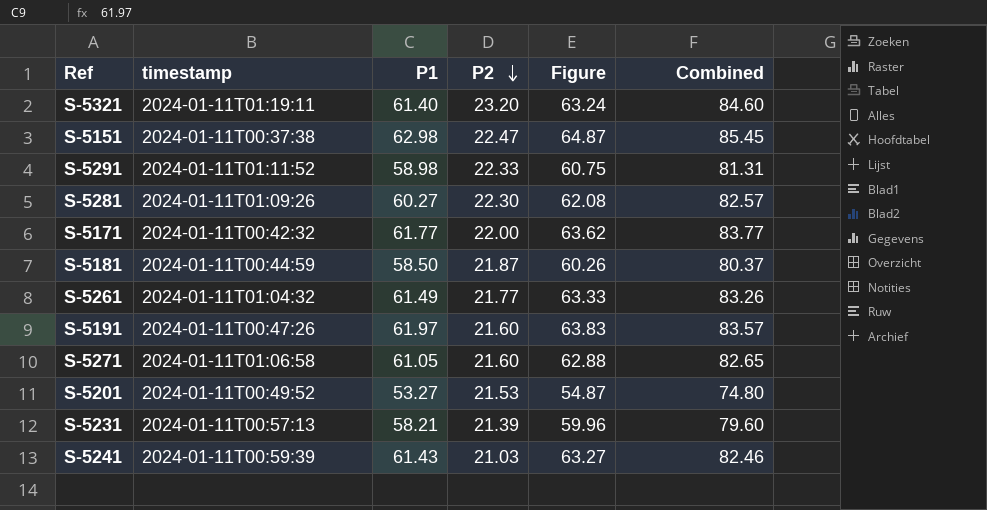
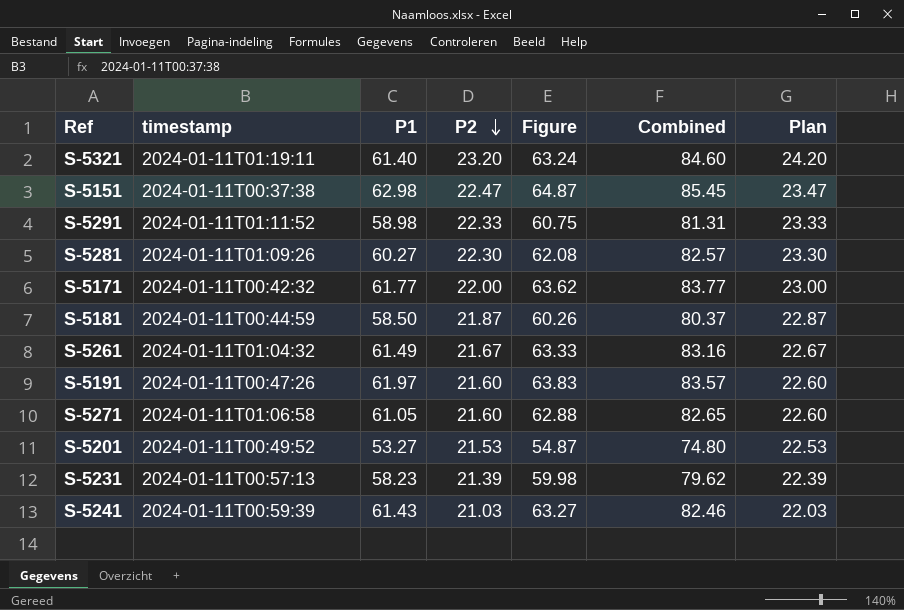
column Plan | formula: none -> [P2] + 1
S-5261 | P2: 21.77 -> 21.67
S-5261 | Combined: 83.26 -> 83.16
S-5231 | P1: 58.21 -> 58.23
S-5231 | Figure: 59.96 -> 59.98
S-5231 | Combined: 79.60 -> 79.62

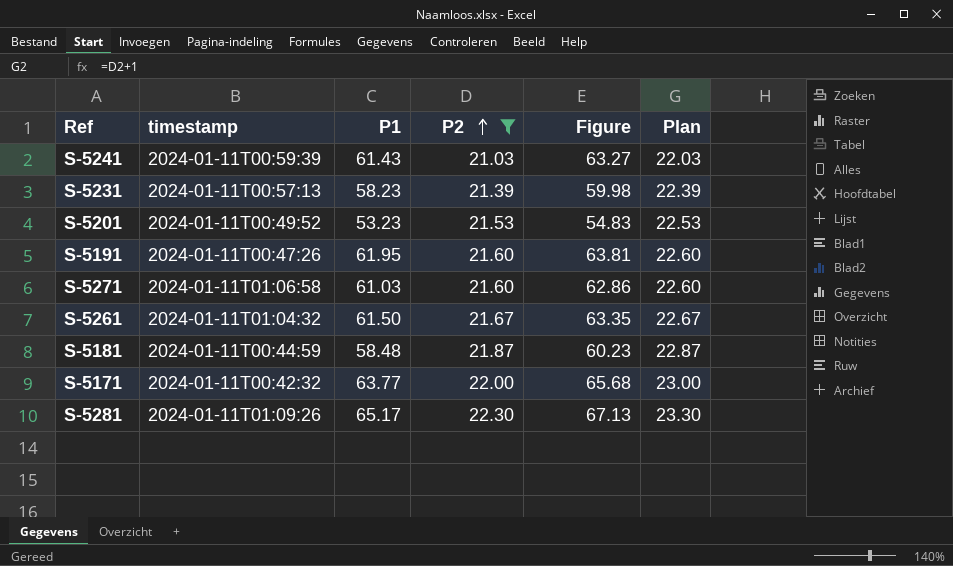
filter: none -> P2 <= 22.30
row order: P2 descending -> P2 ascending
column Combined | formula: [P1] + [P2] -> none
S-5201 | P1: 53.27 -> 53.23
S-5201 | Figure: 54.87 -> 54.83
S-5191 | P1: 61.97 -> 61.95
S-5191 | Figure: 63.83 -> 63.81
S-5271 | P1: 61.05 -> 61.03
S-5271 | Figure: 62.88 -> 62.86
S-5261 | P1: 61.49 -> 61.50
S-5261 | Figure: 63.33 -> 63.35
S-5181 | P1: 58.50 -> 58.48
S-5181 | Figure: 60.26 -> 60.23
S-5171 | P1: 61.77 -> 63.77
S-5171 | Figure: 63.62 -> 65.68
S-5281 | P1: 60.27 -> 65.17
S-5281 | Figure: 62.08 -> 67.13

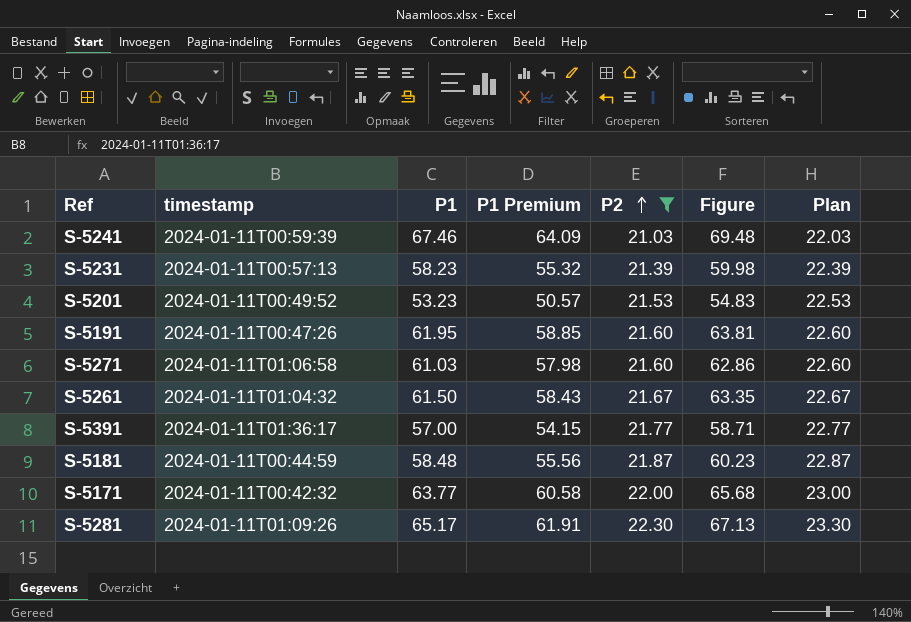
column P1 Premium | formula: none -> [P1] * 0.95
S-5241 | P1: 61.43 -> 67.46
S-5241 | Figure: 63.27 -> 69.48
row S-5391: none -> 2024-01-11T01:36:17 | 57.00 | 54.15 | 21.77 | 58.71 | 22.77

